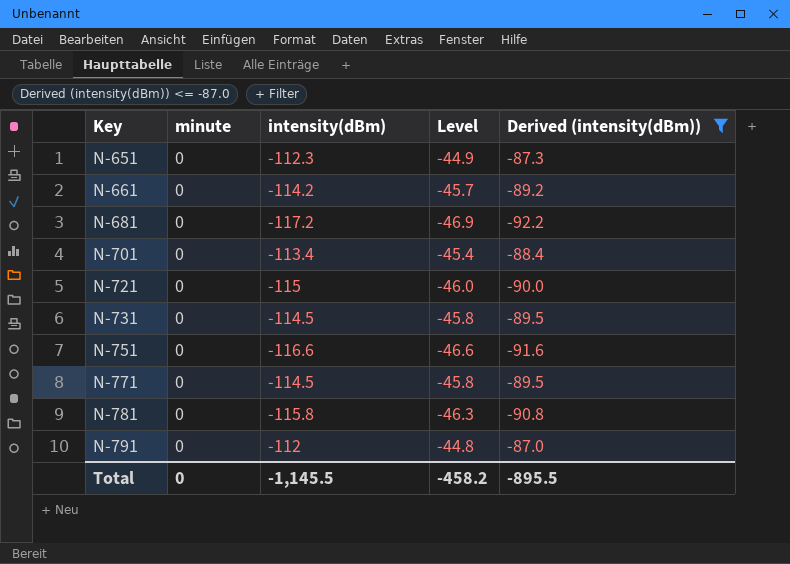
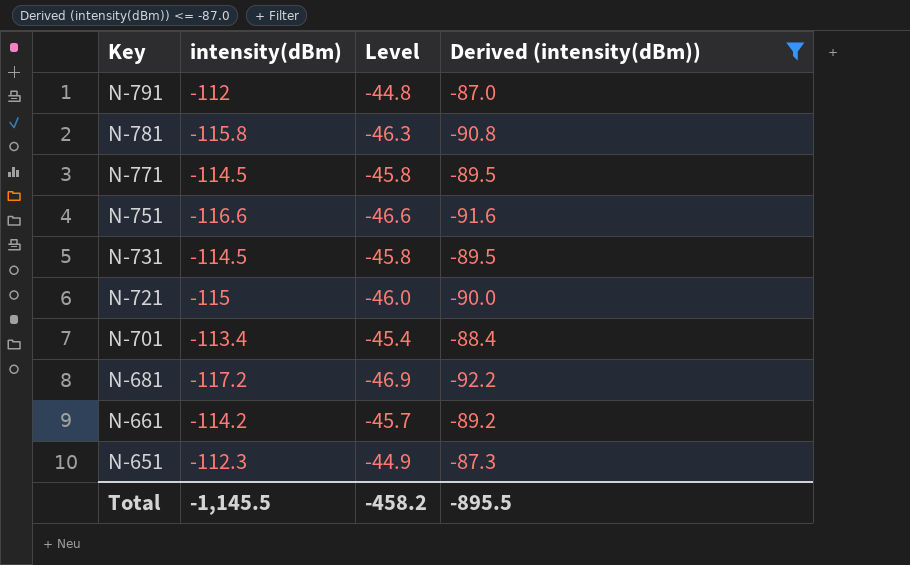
row order: Key ascending -> Key descending
column minute | position: 2 -> none

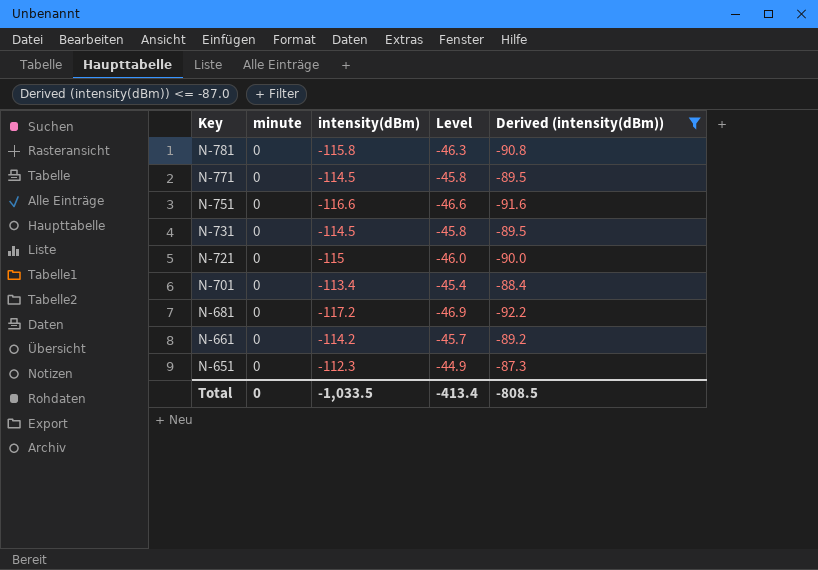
column minute | position: none -> 2
row N-791: -112 | -44.8 | -87.0 -> none
Total | intensity(dBm): -1,145.5 -> -1,033.5
Total | Level: -458.2 -> -413.4
Total | Derived (intensity(dBm)): -895.5 -> -808.5

